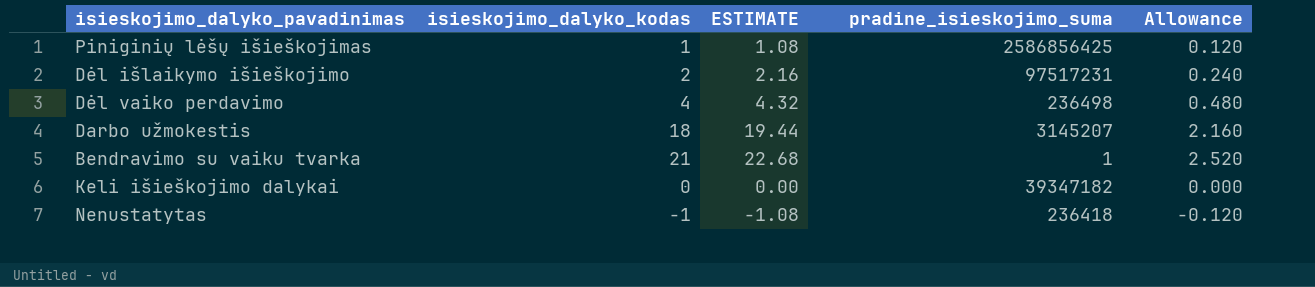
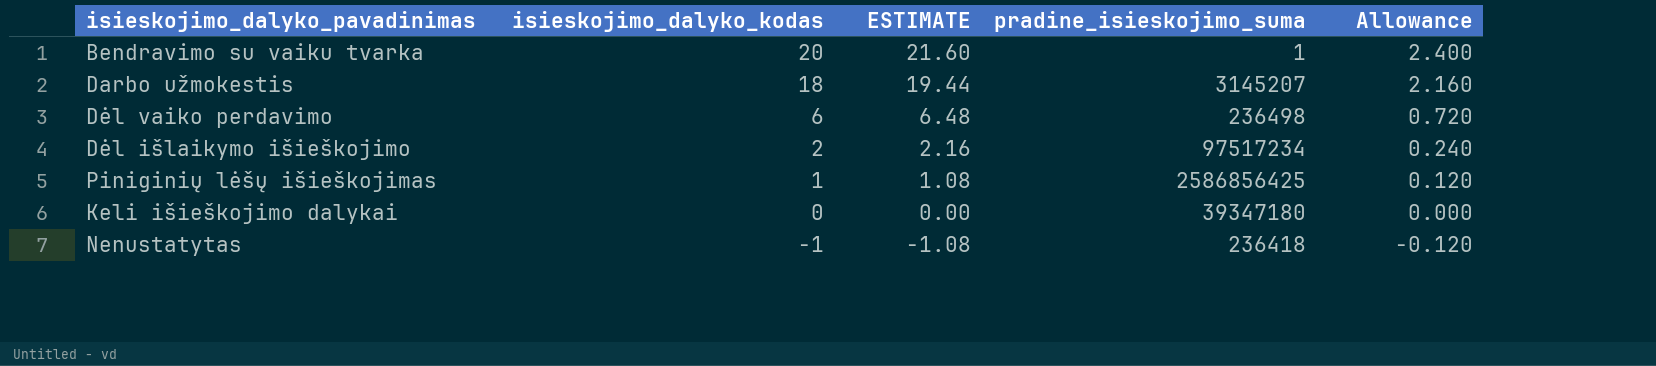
row order: none -> isieskojimo_dalyko_kodas descending
Bendravimo su vaiku tvarka | isieskojimo_dalyko_kodas: 21 -> 20
Bendravimo su vaiku tvarka | ESTIMATE: 22.68 -> 21.60
Bendravimo su vaiku tvarka | Allowance: 2.520 -> 2.400
Dėl vaiko perdavimo | isieskojimo_dalyko_kodas: 4 -> 6
Dėl vaiko perdavimo | ESTIMATE: 4.32 -> 6.48
Dėl vaiko perdavimo | Allowance: 0.480 -> 0.720
Dėl išlaikymo išieškojimo | pradine_isieskojimo_suma: 97517231 -> 97517234
Keli išieškojimo dalykai | pradine_isieskojimo_suma: 39347182 -> 39347180

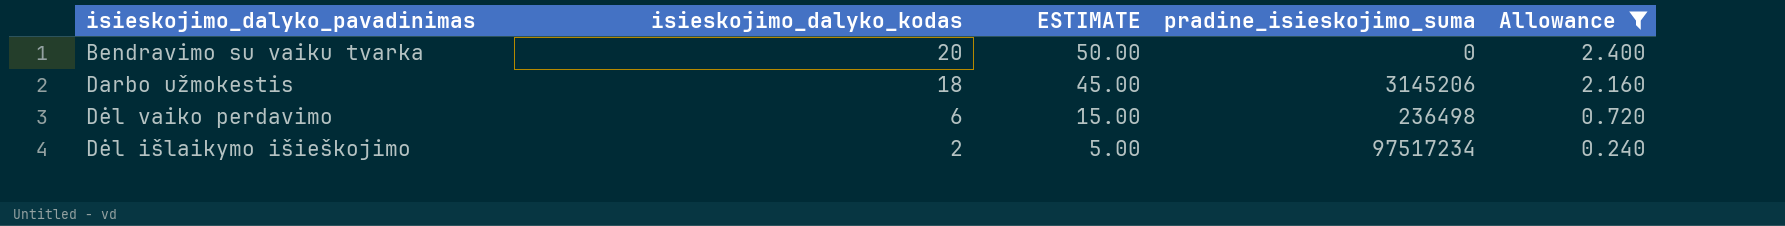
filter: none -> Allowance >= 0.240
column ESTIMATE | formula: [isieskojimo_dalyko_kodas] * 1.08 -> [isieskojimo_dalyko_kodas] * 2.5
Bendravimo su vaiku tvarka | pradine_isieskojimo_suma: 1 -> 0
Darbo užmokestis | pradine_isieskojimo_suma: 3145207 -> 3145206

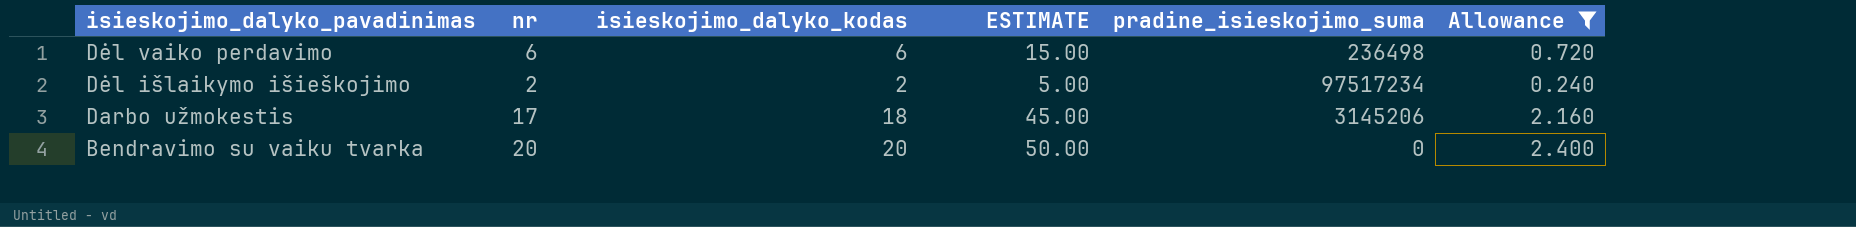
row order: isieskojimo_dalyko_kodas descending -> isieskojimo_dalyko_pavadinimas descending
column nr | position: none -> 2

